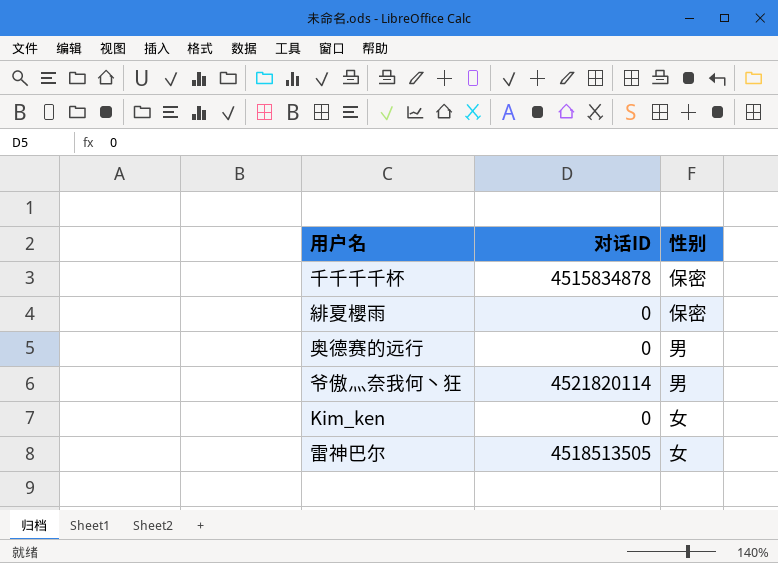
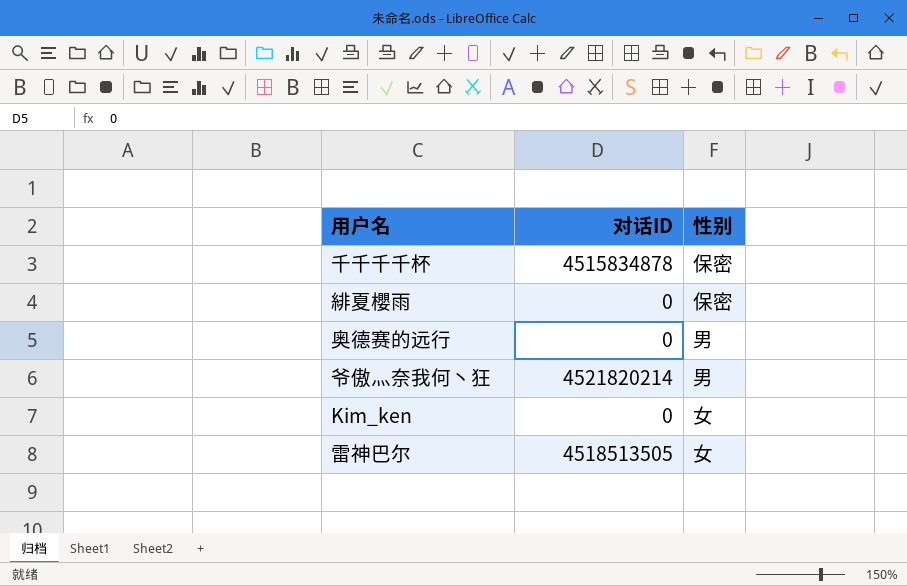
爷傲灬奈我何丶狂 | 对话ID: 4521820114 -> 4521820214

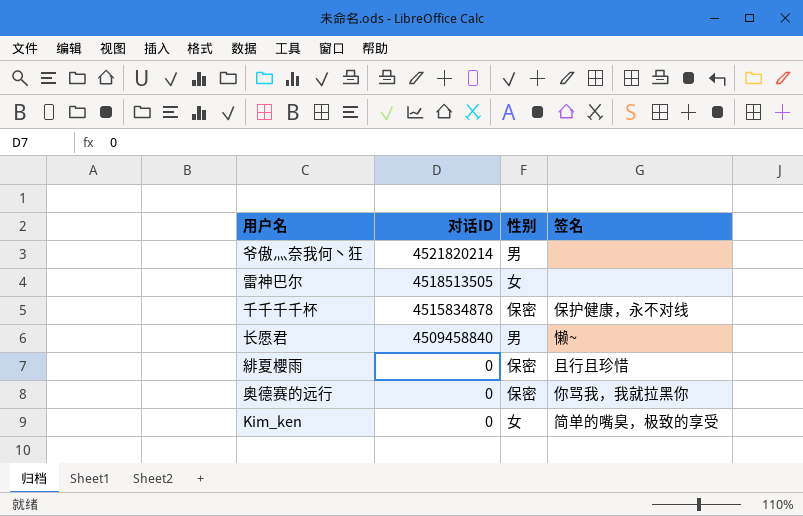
row order: none -> 对话ID descending
column 签名 | position: none -> 4
row 长愿君: none -> 4509458840 | 男 | 懒~
奥德赛的远行 | 性别: 男 -> 保密

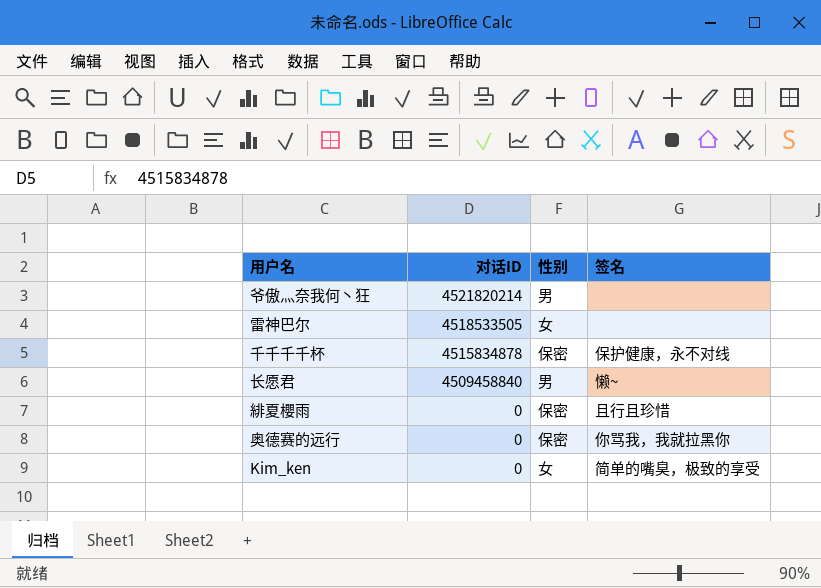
雷神巴尔 | 对话ID: 4518513505 -> 4518533505

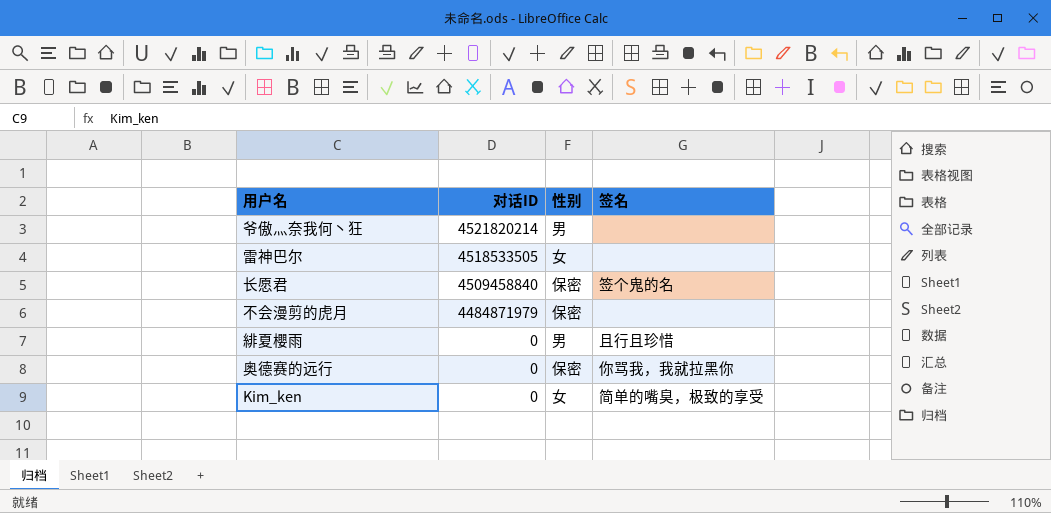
row 千千千千杯: 4515834878 | 保密 | 保护健康，永不对线 -> none
长愿君 | 性别: 男 -> 保密
长愿君 | 签名: 懒~ -> 签个鬼的名
row 不会漫剪的虎月: none -> 4484871979 | 保密 | none
緋夏櫻雨 | 性别: 保密 -> 男

